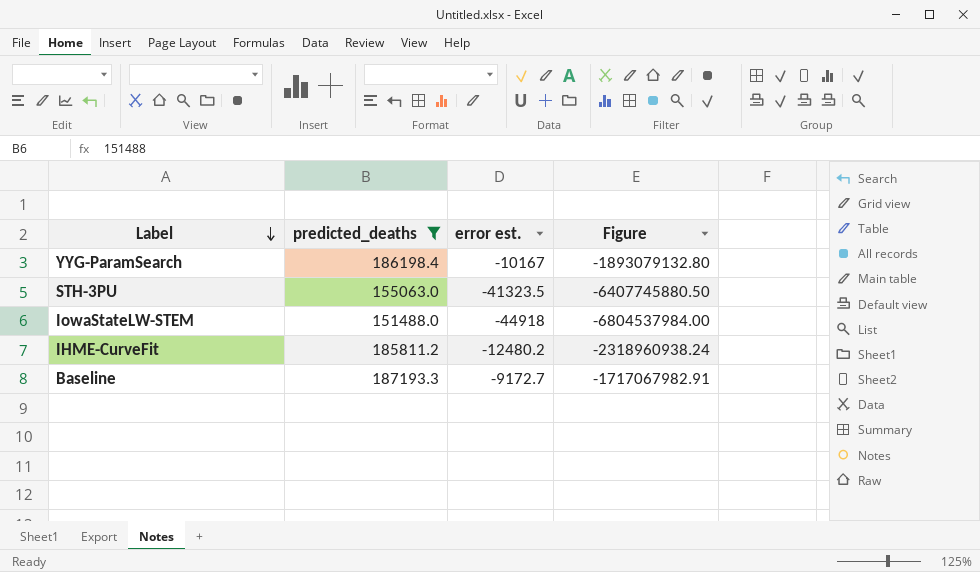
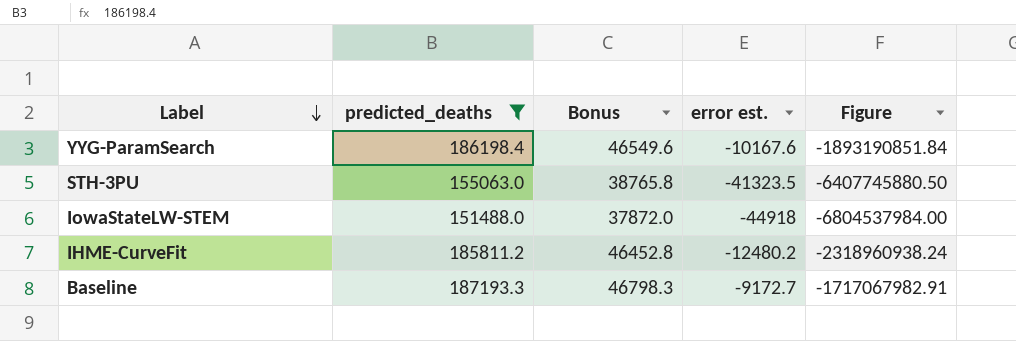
column Bonus | formula: none -> [predicted_deaths] * 0.25
YYG-ParamSearch | error est.: -10167 -> -10167.6
YYG-ParamSearch | Figure: -1893079132.80 -> -1893190851.84

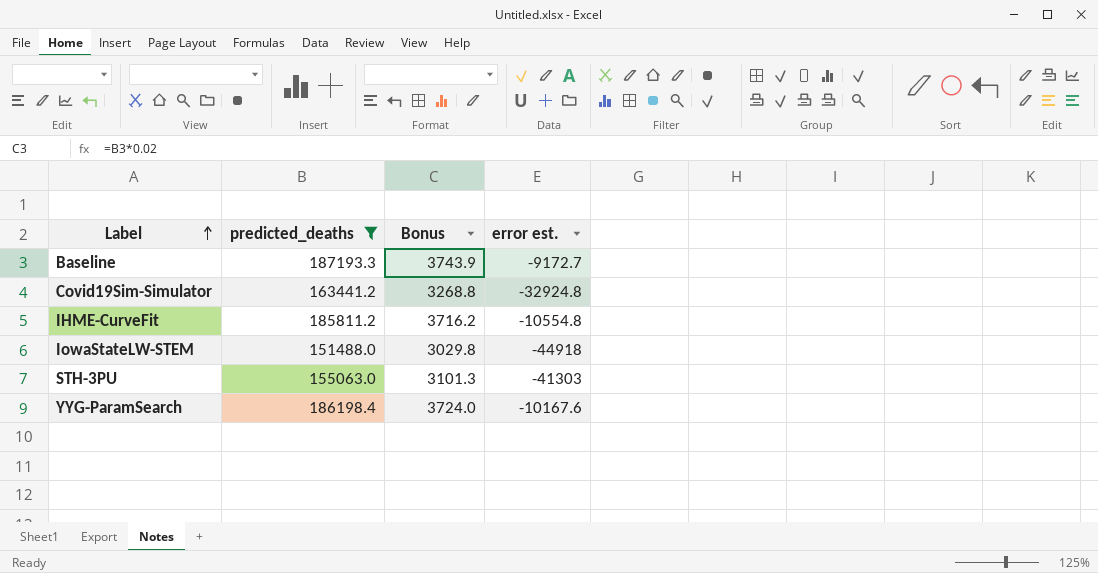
row order: Label descending -> Label ascending
column Figure | formula: [predicted_deaths] * [error est.] -> none
column Bonus | formula: [predicted_deaths] * 0.25 -> [predicted_deaths] * 0.02
row Covid19Sim-Simulator: none -> 163441.2 | 3268.8 | -32924.8
IHME-CurveFit | error est.: -12480.2 -> -10554.8
STH-3PU | error est.: -41323.5 -> -41303

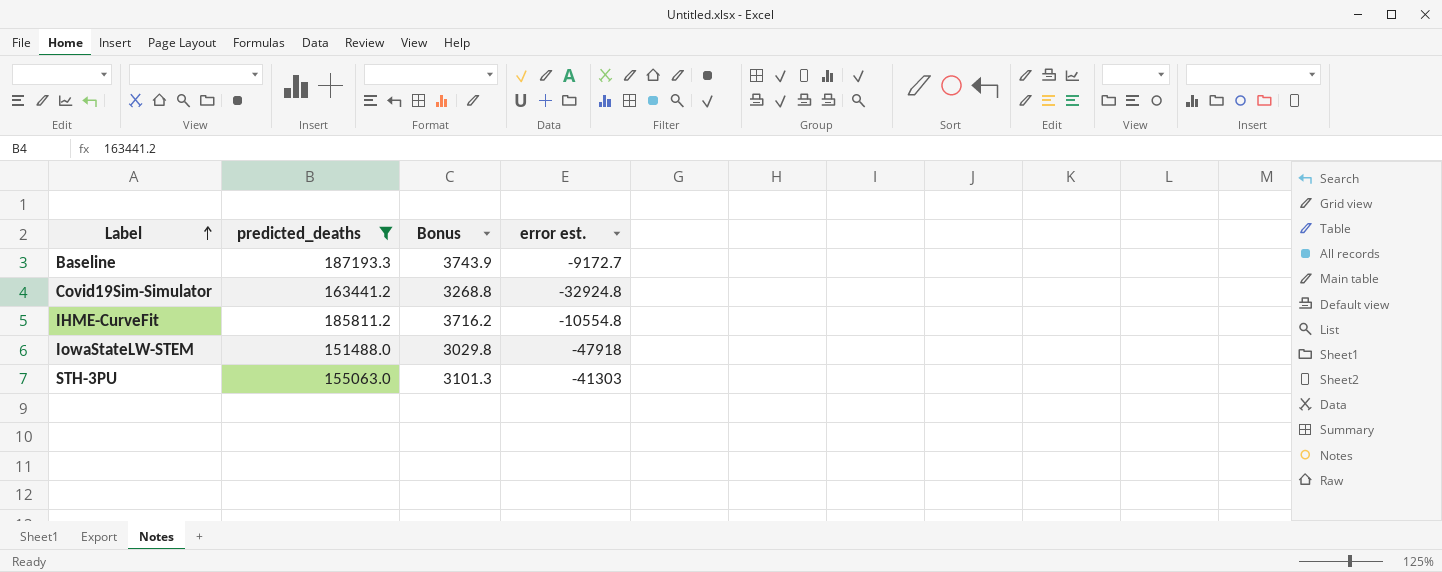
row YYG-ParamSearch: 186198.4 | 3724.0 | -10167.6 -> none
IowaStateLW-STEM | error est.: -44918 -> -47918

